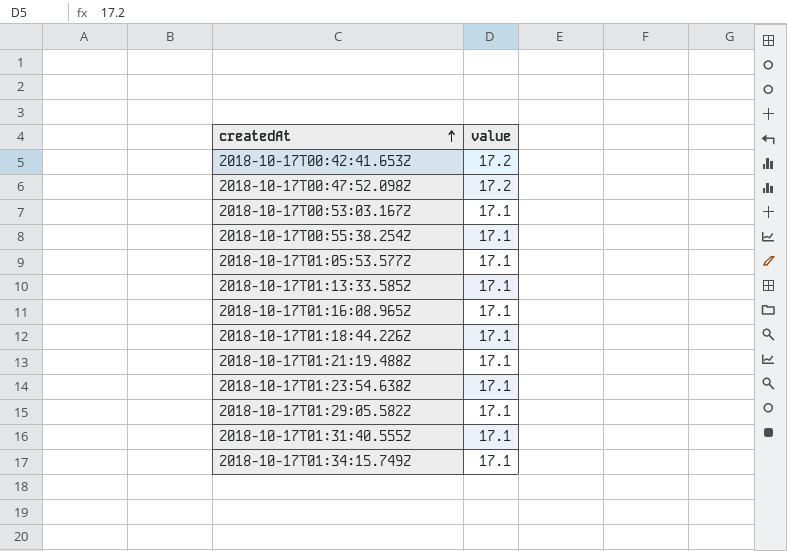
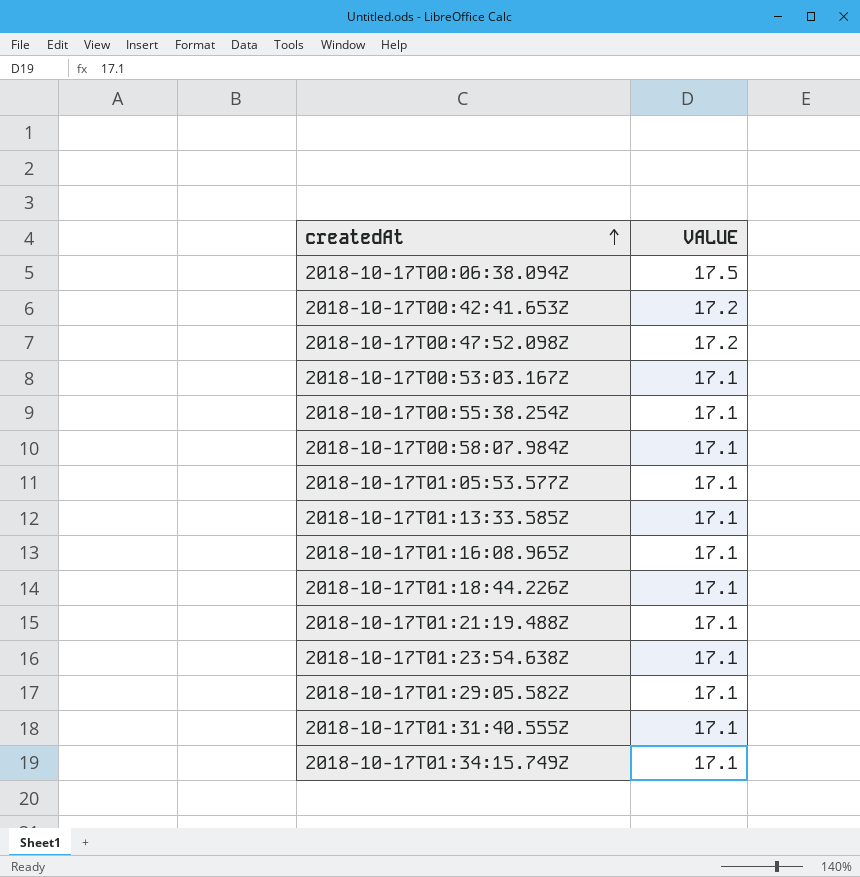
column name: value -> VALUE
row 2018-10-17T00:06:38.094Z: none -> 17.5
row 2018-10-17T00:58:07.984Z: none -> 17.1

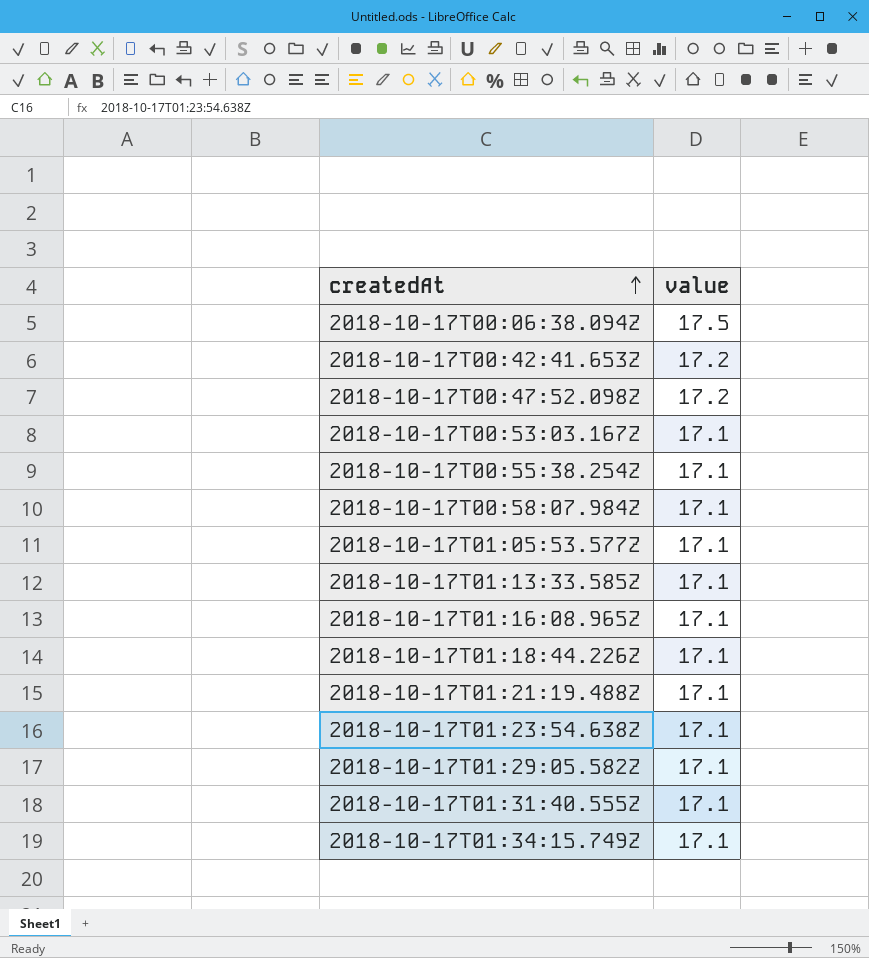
column name: VALUE -> value

